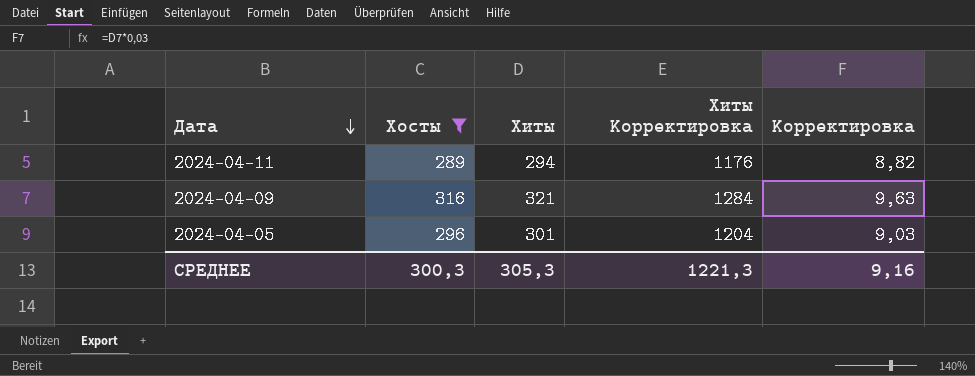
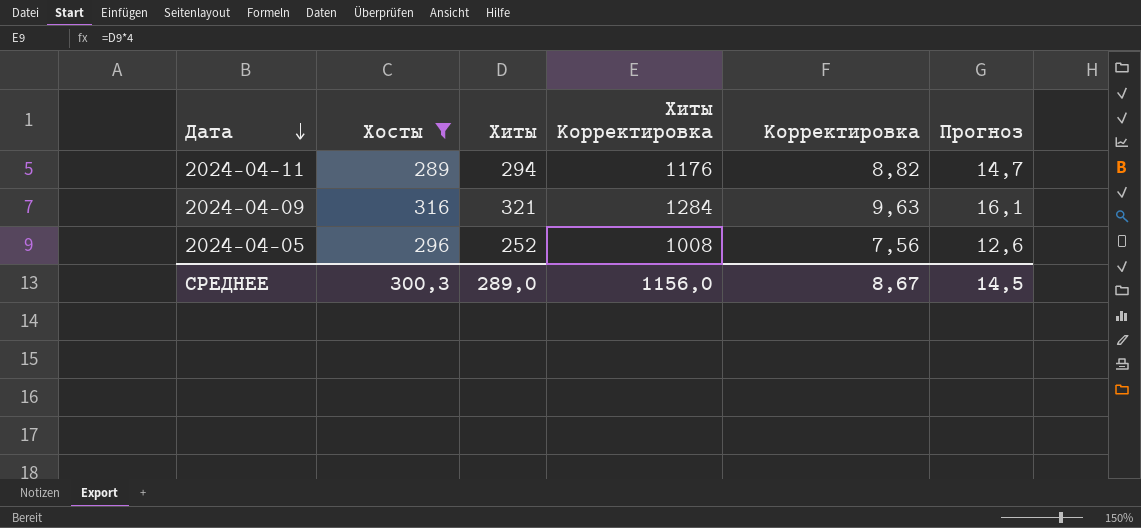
column Прогноз | formula: none -> [Хиты] * 0,05
2024-04-05 | Хиты: 301 -> 252
2024-04-05 | Хиты Корректировка: 1204 -> 1008
2024-04-05 | Корректировка: 9,03 -> 7,56
СРЕДНЕЕ | Хиты: 305,3 -> 289,0
СРЕДНЕЕ | Хиты Корректировка: 1221,3 -> 1156,0
СРЕДНЕЕ | Корректировка: 9,16 -> 8,67

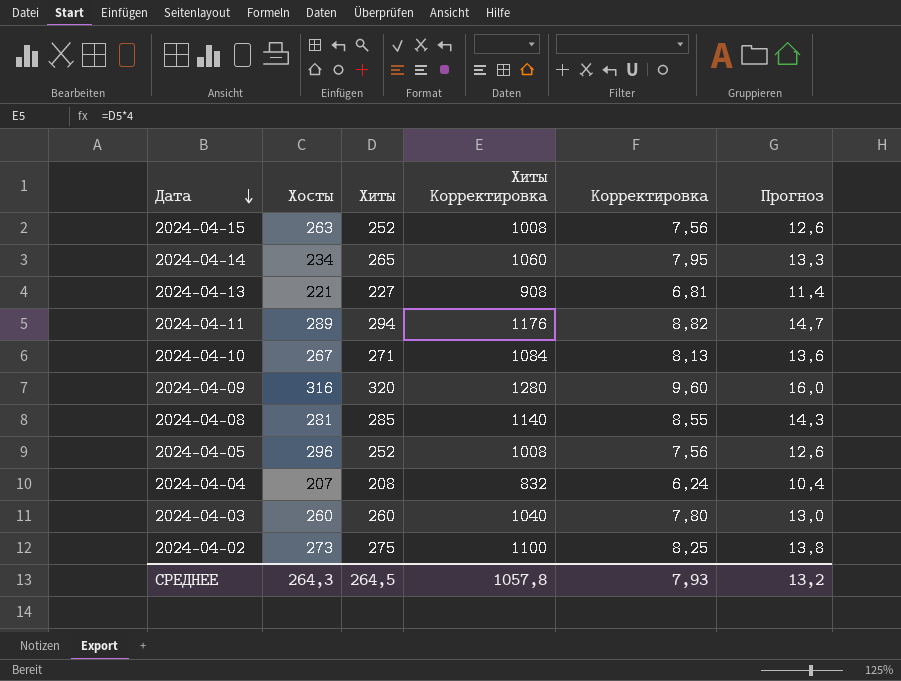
filter: Хосты >= 289 -> none
2024-04-09 | Хиты: 321 -> 320
2024-04-09 | Хиты Корректировка: 1284 -> 1280
2024-04-09 | Корректировка: 9,63 -> 9,60
2024-04-09 | Прогноз: 16,1 -> 16,0
СРЕДНЕЕ | Хосты: 300,3 -> 264,3
СРЕДНЕЕ | Хиты: 289,0 -> 264,5
СРЕДНЕЕ | Хиты Корректировка: 1156,0 -> 1057,8
СРЕДНЕЕ | Корректировка: 8,67 -> 7,93
СРЕДНЕЕ | Прогноз: 14,5 -> 13,2

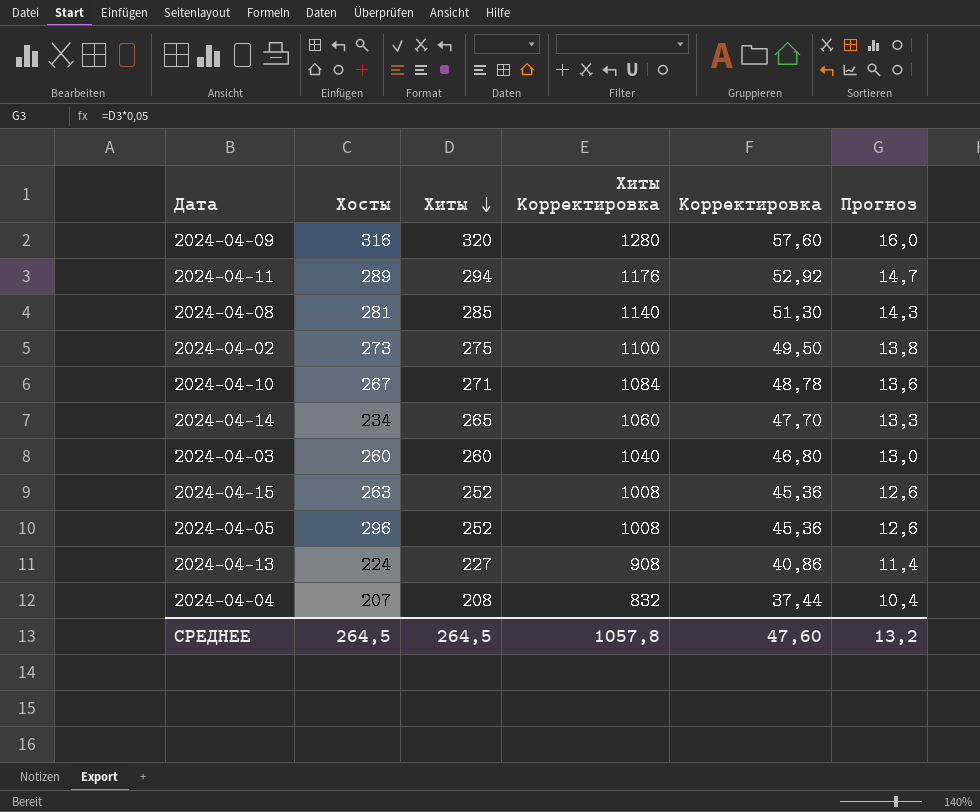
row order: Дата descending -> Хиты descending
column Корректировка | formula: [Хиты] * 0,03 -> [Хиты] * 0,18
2024-04-13 | Хосты: 221 -> 224
СРЕДНЕЕ | Хосты: 264,3 -> 264,5
СРЕДНЕЕ | Корректировка: 7,93 -> 47,60

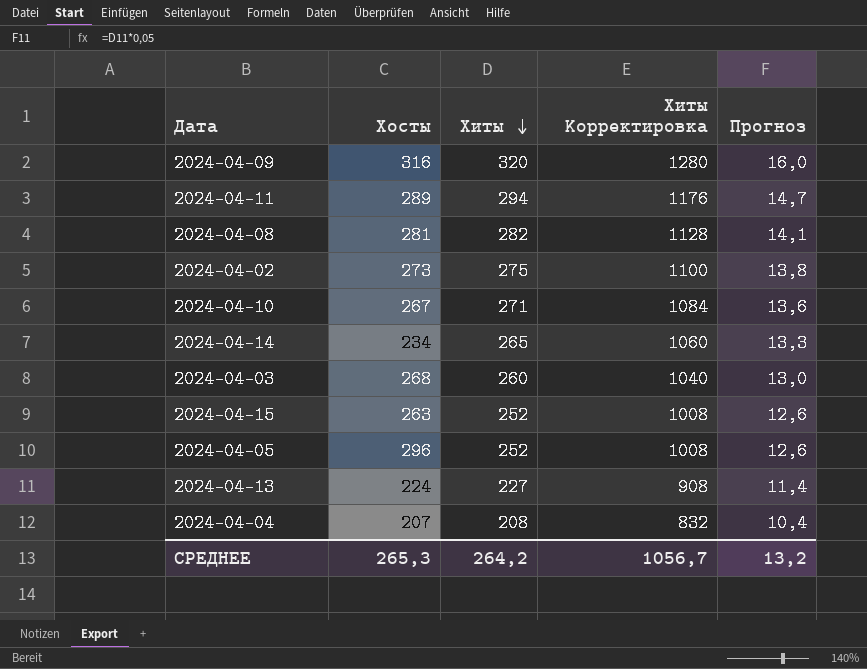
column Корректировка | formula: [Хиты] * 0,18 -> none
2024-04-08 | Хиты: 285 -> 282
2024-04-08 | Хиты Корректировка: 1140 -> 1128
2024-04-08 | Прогноз: 14,3 -> 14,1
2024-04-03 | Хосты: 260 -> 268
СРЕДНЕЕ | Хосты: 264,5 -> 265,3
СРЕДНЕЕ | Хиты: 264,5 -> 264,2
СРЕДНЕЕ | Хиты Корректировка: 1057,8 -> 1056,7

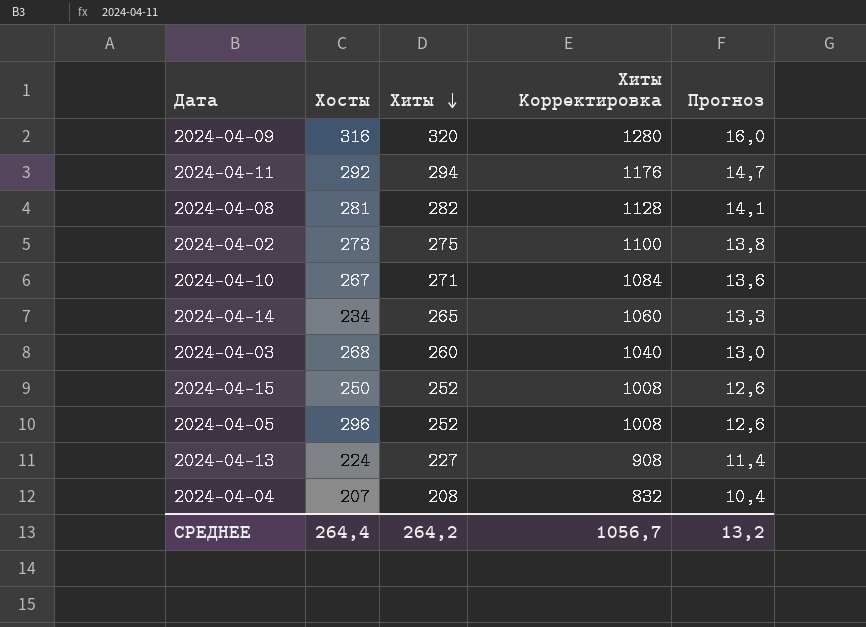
2024-04-11 | Хосты: 289 -> 292
2024-04-15 | Хосты: 263 -> 250
СРЕДНЕЕ | Хосты: 265,3 -> 264,4

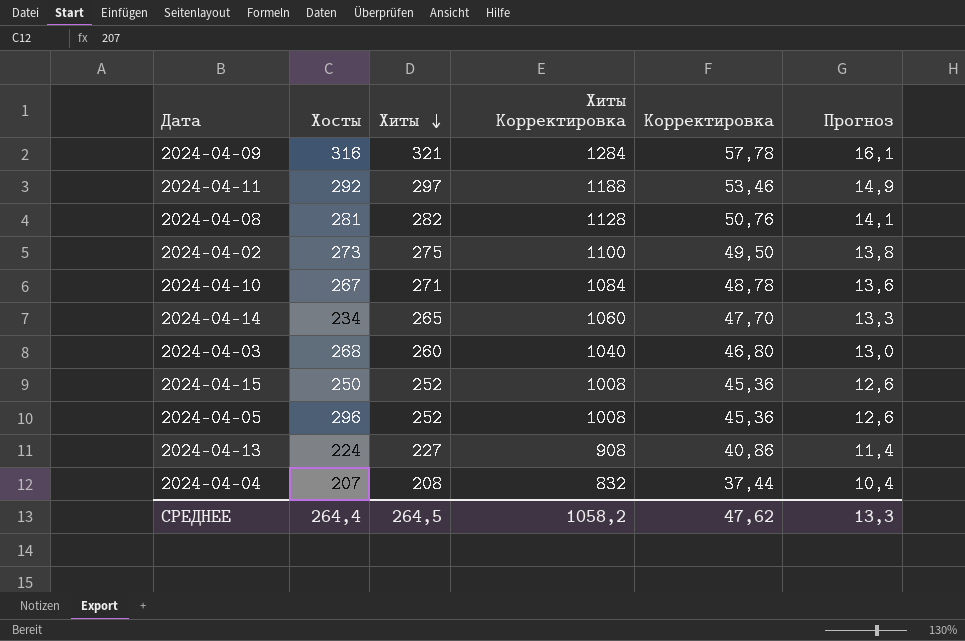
column Корректировка | formula: none -> [Хиты] * 0,18
2024-04-09 | Хиты: 320 -> 321
2024-04-09 | Хиты Корректировка: 1280 -> 1284
2024-04-09 | Прогноз: 16,0 -> 16,1
2024-04-11 | Хиты: 294 -> 297
2024-04-11 | Хиты Корректировка: 1176 -> 1188
2024-04-11 | Прогноз: 14,7 -> 14,9
СРЕДНЕЕ | Хиты: 264,2 -> 264,5
СРЕДНЕЕ | Хиты Корректировка: 1056,7 -> 1058,2
СРЕДНЕЕ | Прогноз: 13,2 -> 13,3

